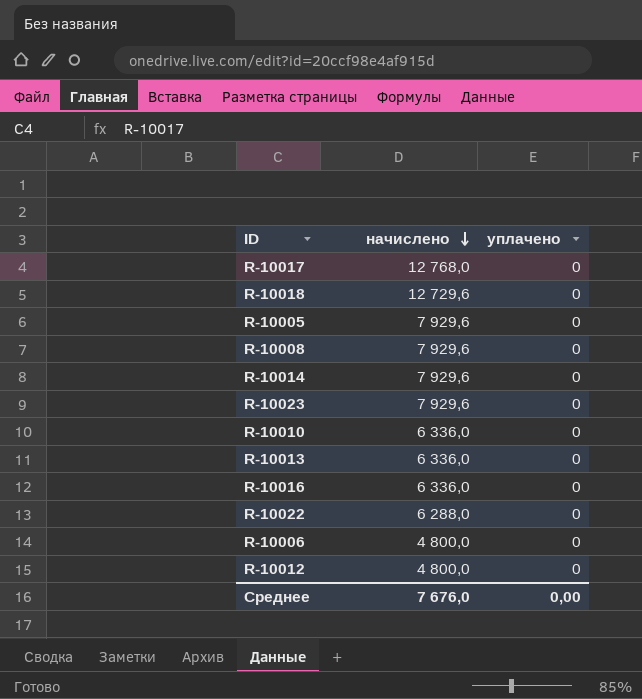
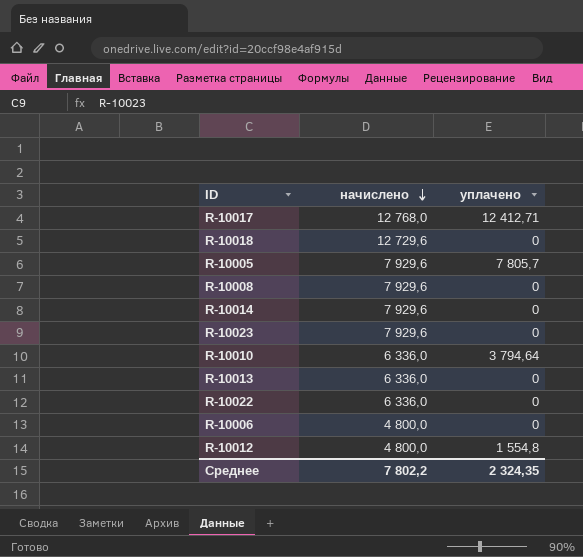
row R-10016: 6 336,0 | 0 -> none
R-10017 | уплачено: 0 -> 12 412,71
R-10005 | уплачено: 0 -> 7 805,7
R-10010 | уплачено: 0 -> 3 794,64
R-10022 | начислено: 6 288,0 -> 6 336,0
R-10012 | уплачено: 0 -> 1 554,8
Среднее | начислено: 7 676,0 -> 7 802,2
Среднее | уплачено: 0,00 -> 2 324,35

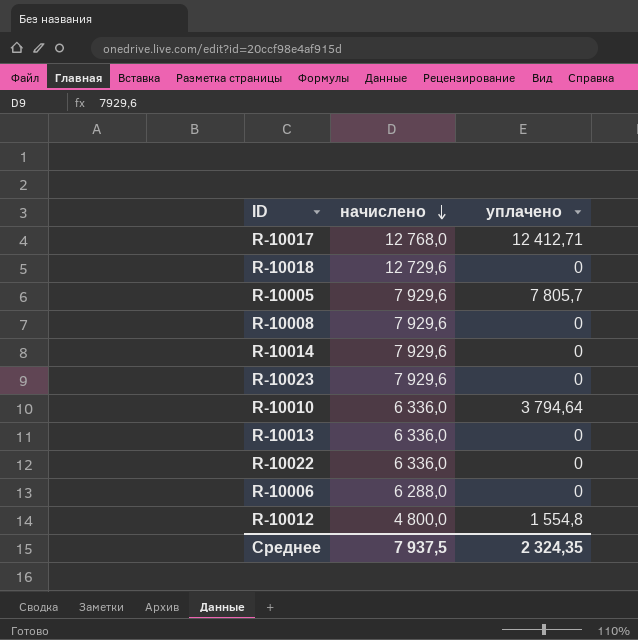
R-10006 | начислено: 4 800,0 -> 6 288,0
Среднее | начислено: 7 802,2 -> 7 937,5

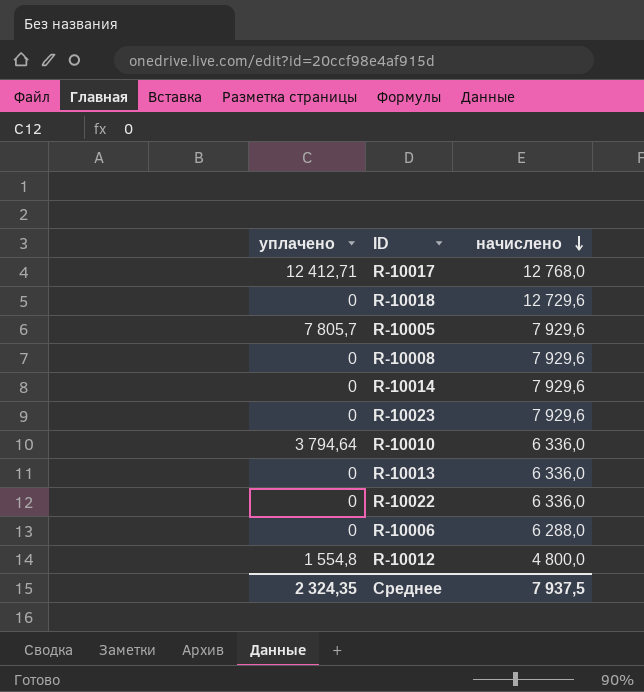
column уплачено | position: 3 -> 1

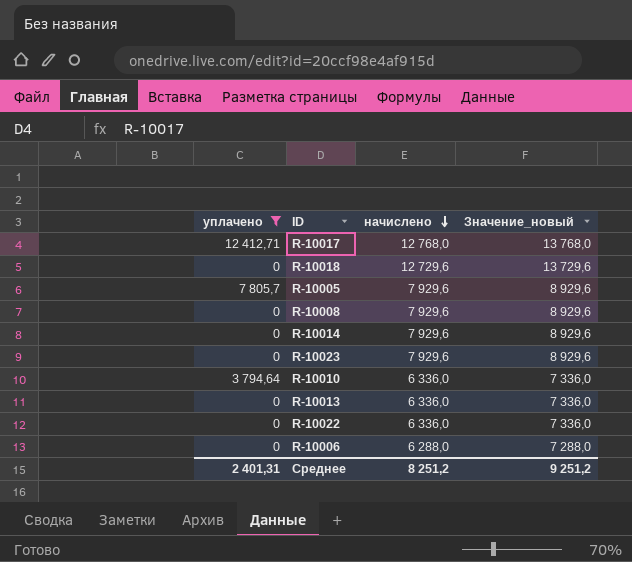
filter: none -> уплачено != 1 554,8
column Значение_новый | formula: none -> [начислено] + 1000
Среднее | уплачено: 2 324,35 -> 2 401,31
Среднее | начислено: 7 937,5 -> 8 251,2

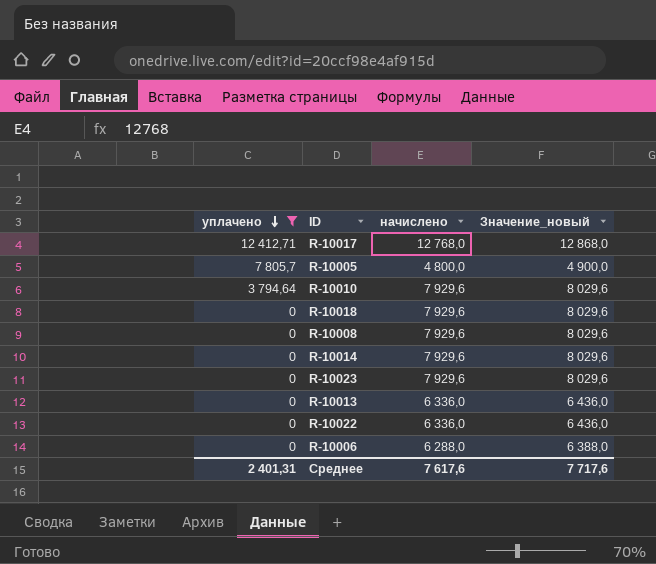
row order: начислено descending -> уплачено descending
column Значение_новый | formula: [начислено] + 1000 -> [начислено] + 100
R-10005 | начислено: 7 929,6 -> 4 800,0
R-10010 | начислено: 6 336,0 -> 7 929,6
R-10018 | начислено: 12 729,6 -> 7 929,6
Среднее | начислено: 8 251,2 -> 7 617,6
Среднее | Значение_новый: 9 251,2 -> 7 717,6

